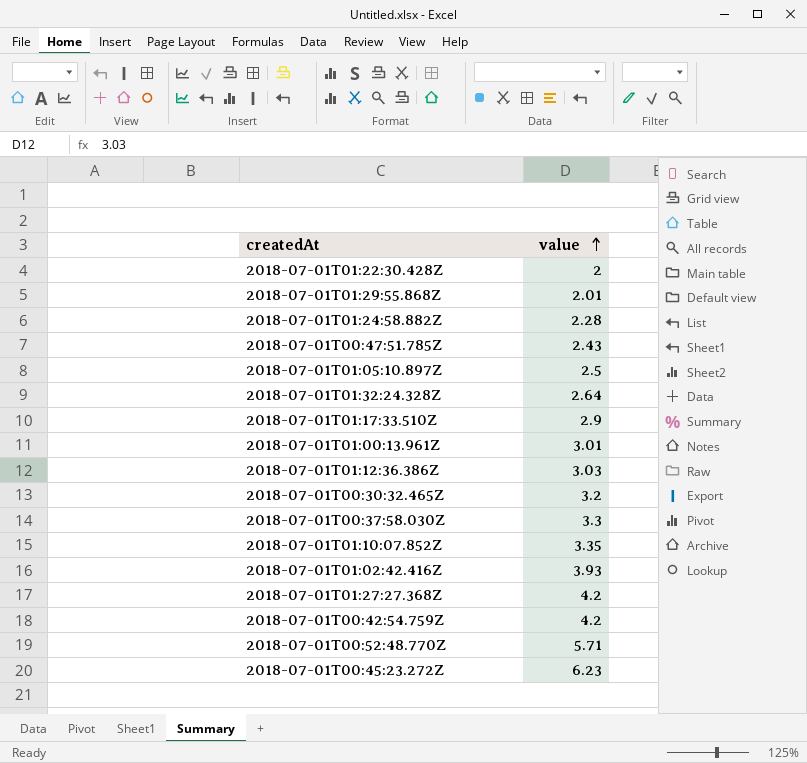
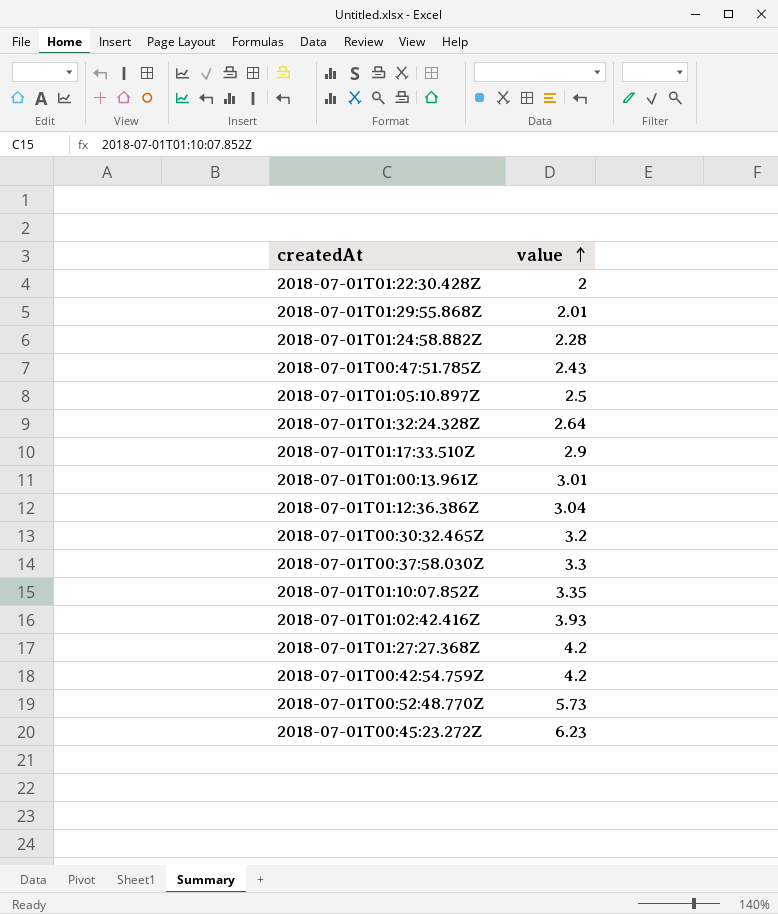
2018-07-01T01:12:36.386Z | value: 3.03 -> 3.04
2018-07-01T00:52:48.770Z | value: 5.71 -> 5.73

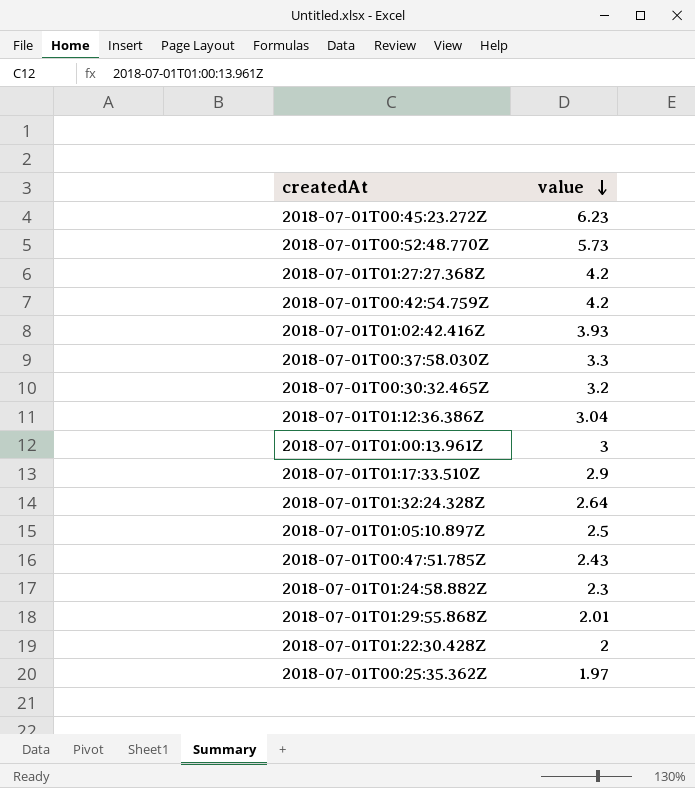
row order: value ascending -> value descending
row 2018-07-01T01:10:07.852Z: 3.35 -> none
2018-07-01T01:00:13.961Z | value: 3.01 -> 3
2018-07-01T01:24:58.882Z | value: 2.28 -> 2.3
row 2018-07-01T00:25:35.362Z: none -> 1.97

